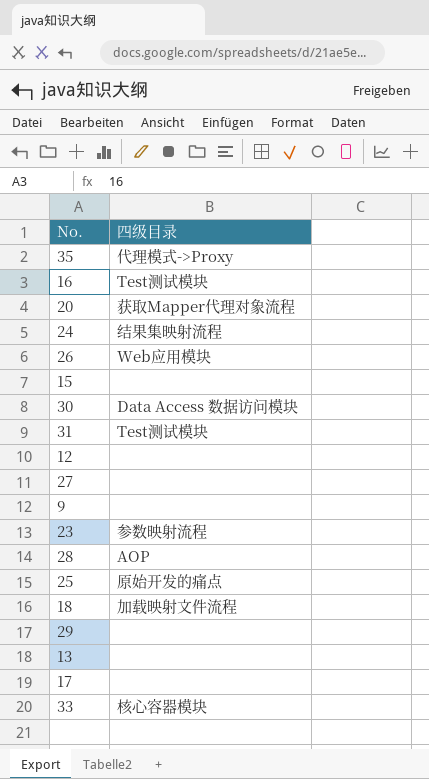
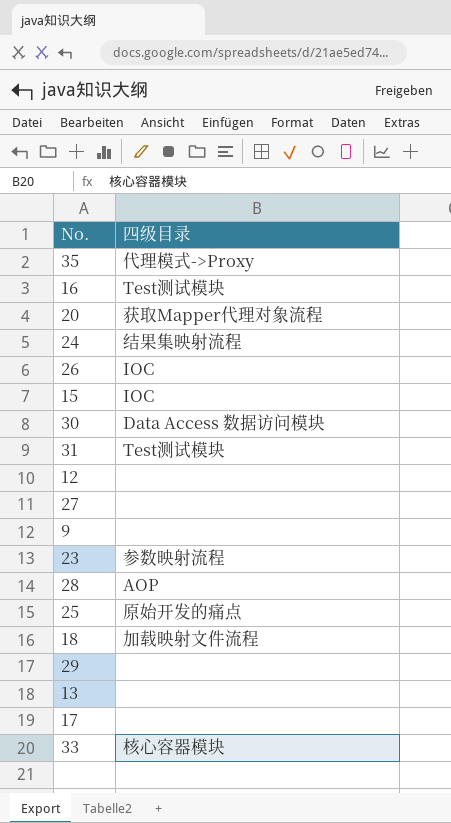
26 | 四级目录: Web应用模块 -> IOC
15 | 四级目录: none -> IOC

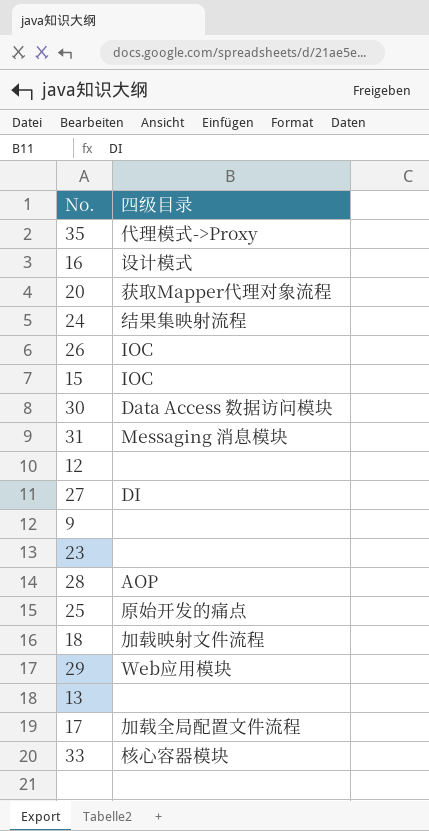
16 | 四级目录: Test测试模块 -> 设计模式
31 | 四级目录: Test测试模块 -> Messaging 消息模块
27 | 四级目录: none -> DI
23 | 四级目录: 参数映射流程 -> none
29 | 四级目录: none -> Web应用模块
17 | 四级目录: none -> 加载全局配置文件流程

